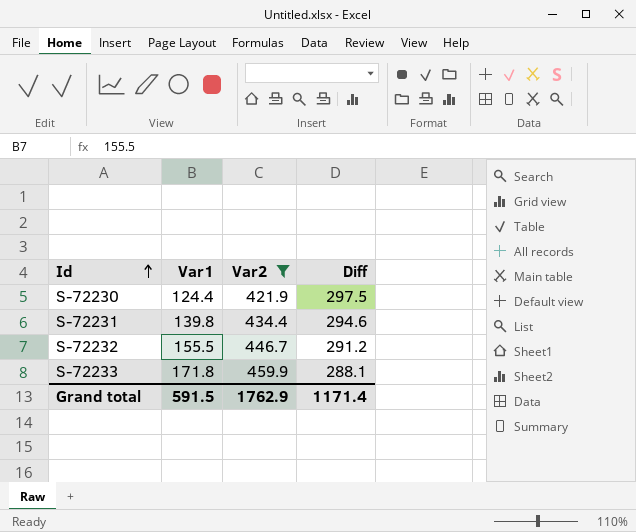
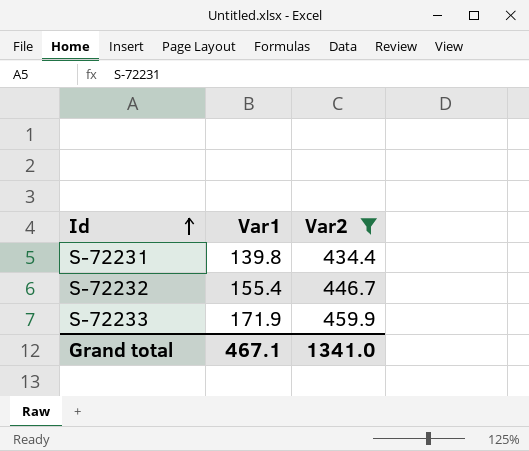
column Diff | formula: [Var2] - [Var1] -> none
row S-72230: 124.4 | 421.9 | 297.5 -> none
S-72232 | Var1: 155.5 -> 155.4
S-72233 | Var1: 171.8 -> 171.9
Grand total | Var1: 591.5 -> 467.1
Grand total | Var2: 1762.9 -> 1341.0

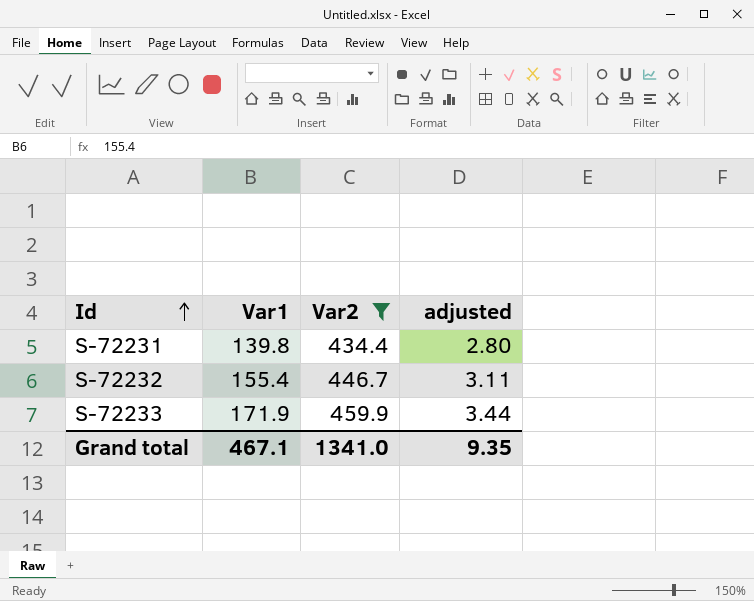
column adjusted | formula: none -> [Var1] * 0.02

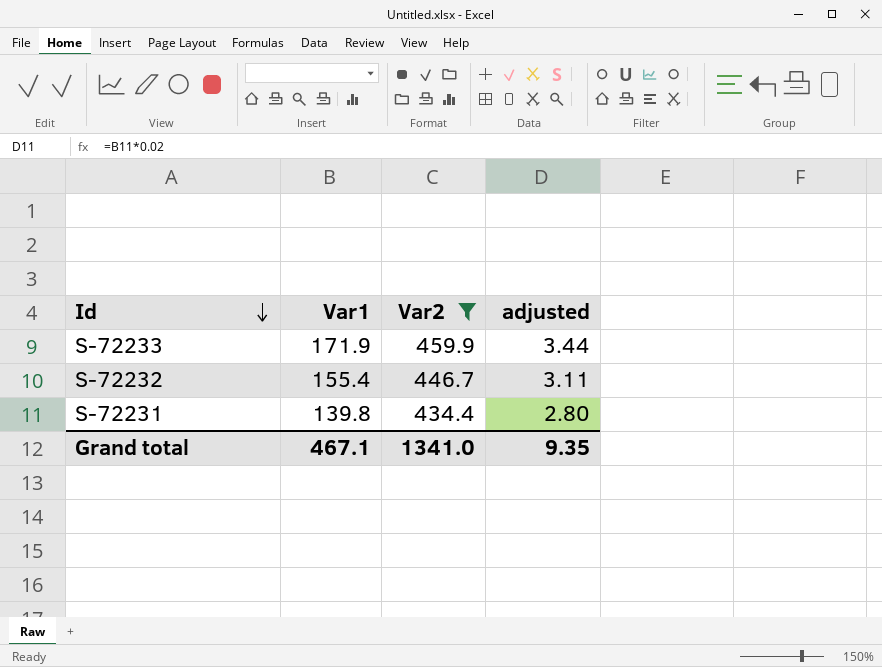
row order: Id ascending -> Id descending

